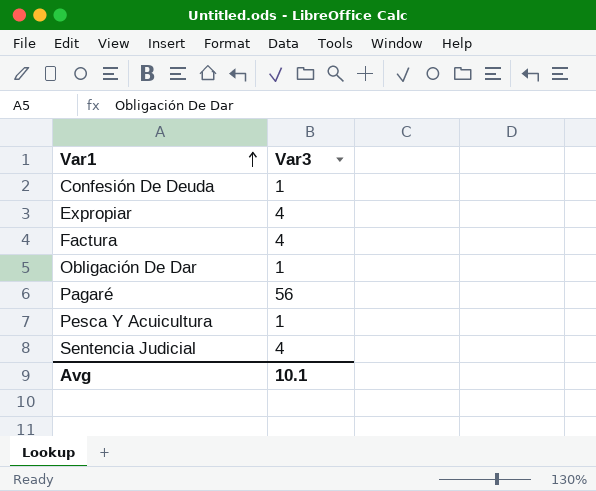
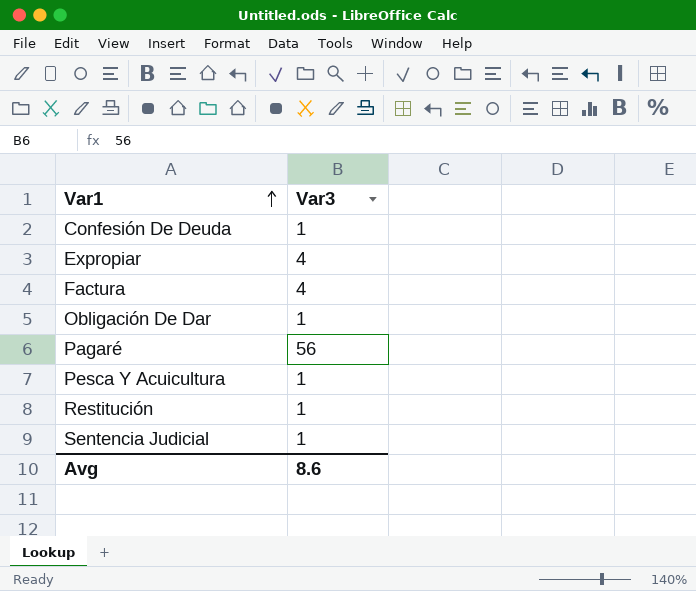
row Restitución: none -> 1
Sentencia Judicial | Var3: 4 -> 1
Avg | Var3: 10.1 -> 8.6

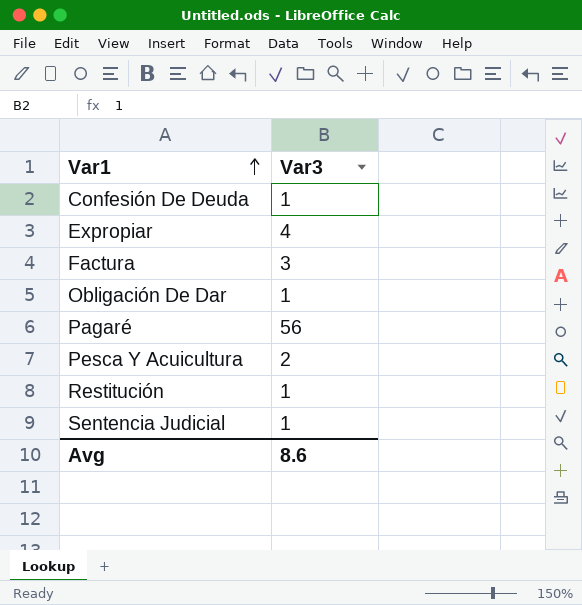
Factura | Var3: 4 -> 3
Pesca Y Acuicultura | Var3: 1 -> 2

